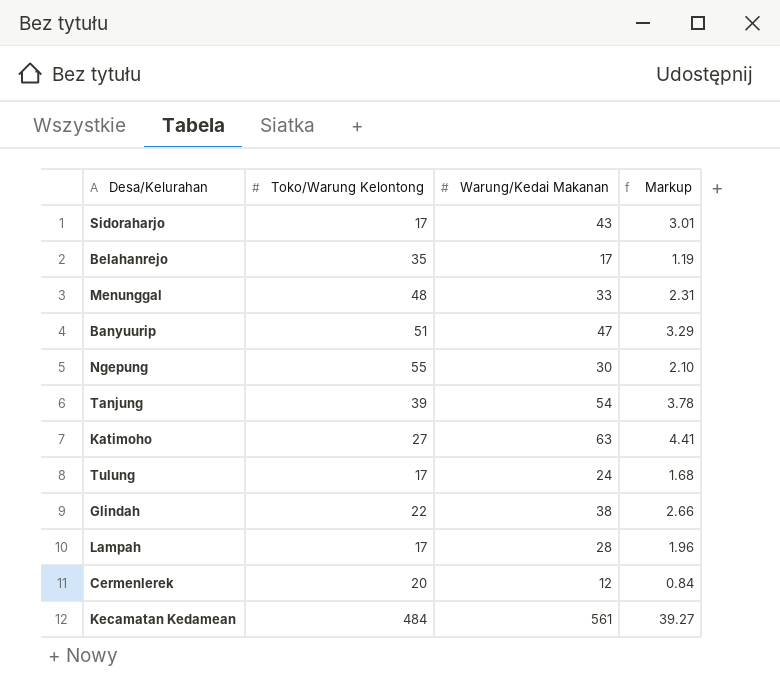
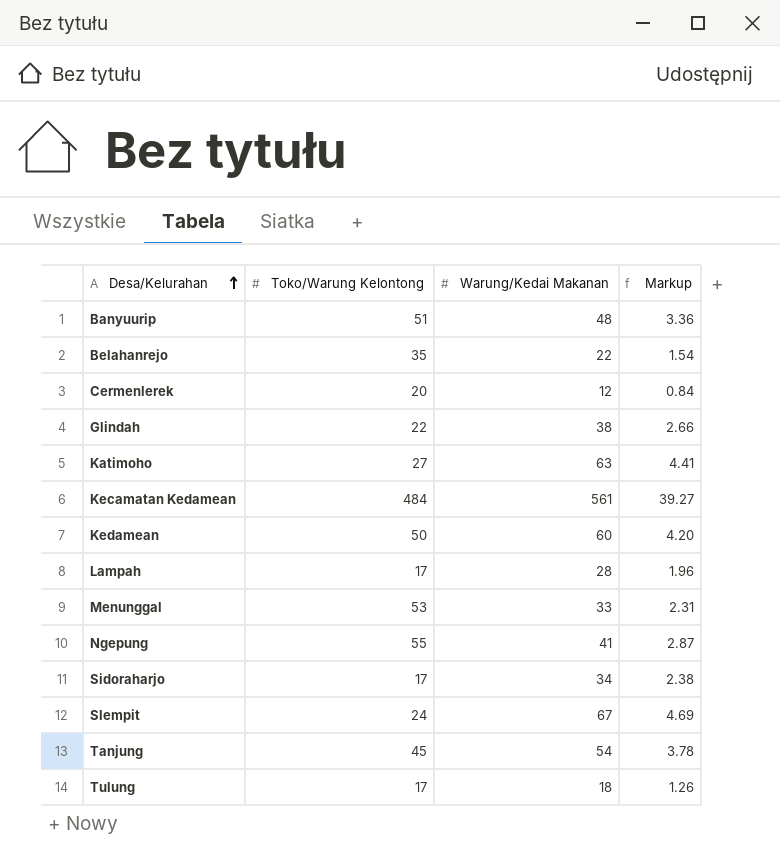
row order: none -> Desa/Kelurahan ascending
Banyuurip | Warung/Kedai Makanan: 47 -> 48
Banyuurip | Markup: 3.29 -> 3.36
Belahanrejo | Warung/Kedai Makanan: 17 -> 22
Belahanrejo | Markup: 1.19 -> 1.54
row Kedamean: none -> 50 | 60 | 4.20
Menunggal | Toko/Warung Kelontong: 48 -> 53
Ngepung | Warung/Kedai Makanan: 30 -> 41
Ngepung | Markup: 2.10 -> 2.87
Sidoraharjo | Warung/Kedai Makanan: 43 -> 34
Sidoraharjo | Markup: 3.01 -> 2.38
row Slempit: none -> 24 | 67 | 4.69
Tanjung | Toko/Warung Kelontong: 39 -> 45
Tulung | Warung/Kedai Makanan: 24 -> 18
Tulung | Markup: 1.68 -> 1.26

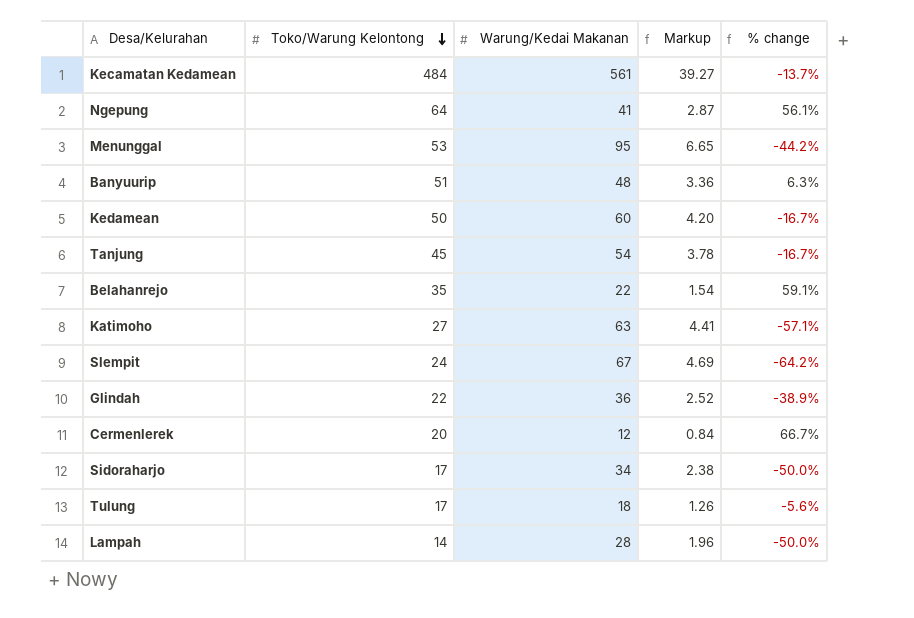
row order: Desa/Kelurahan ascending -> Toko/Warung Kelontong descending
column % change | formula: none -> ([Toko/Warung Kelontong] - [Warung/Kedai Makanan]) / [Warung/Kedai Makanan]
Ngepung | Toko/Warung Kelontong: 55 -> 64
Menunggal | Warung/Kedai Makanan: 33 -> 95
Menunggal | Markup: 2.31 -> 6.65
Glindah | Warung/Kedai Makanan: 38 -> 36
Glindah | Markup: 2.66 -> 2.52
Lampah | Toko/Warung Kelontong: 17 -> 14

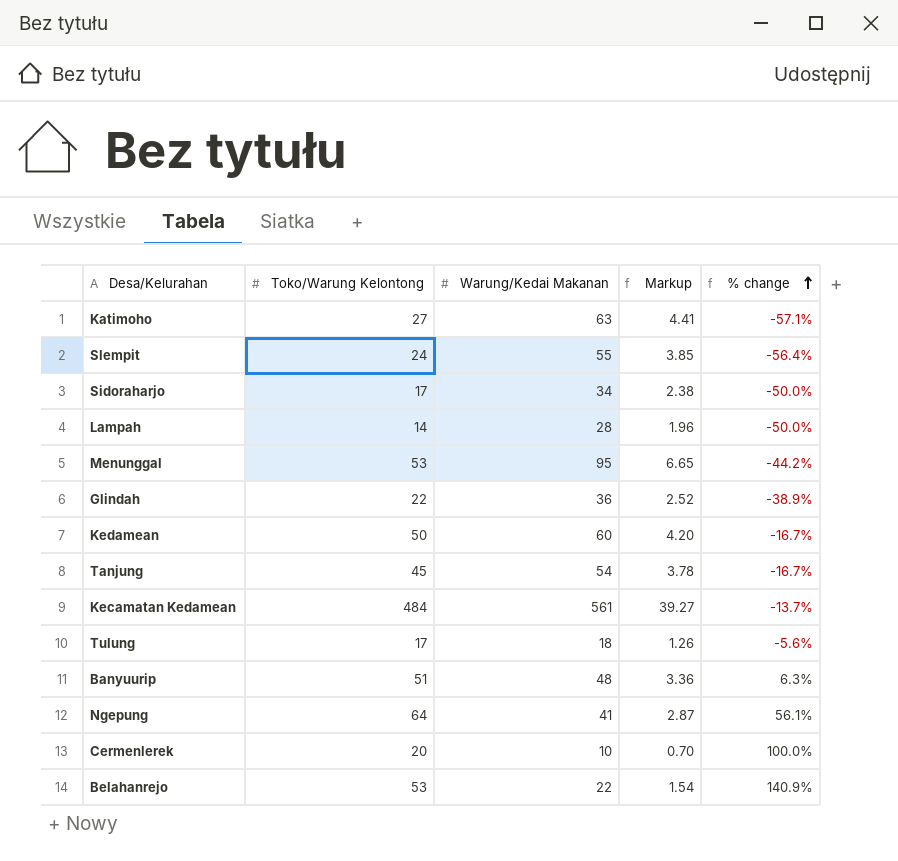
row order: Toko/Warung Kelontong descending -> % change ascending
Slempit | Warung/Kedai Makanan: 67 -> 55
Slempit | Markup: 4.69 -> 3.85
Slempit | % change: -64.2% -> -56.4%
Cermenlerek | Warung/Kedai Makanan: 12 -> 10
Cermenlerek | Markup: 0.84 -> 0.70
Cermenlerek | % change: 66.7% -> 100.0%
Belahanrejo | Toko/Warung Kelontong: 35 -> 53
Belahanrejo | % change: 59.1% -> 140.9%

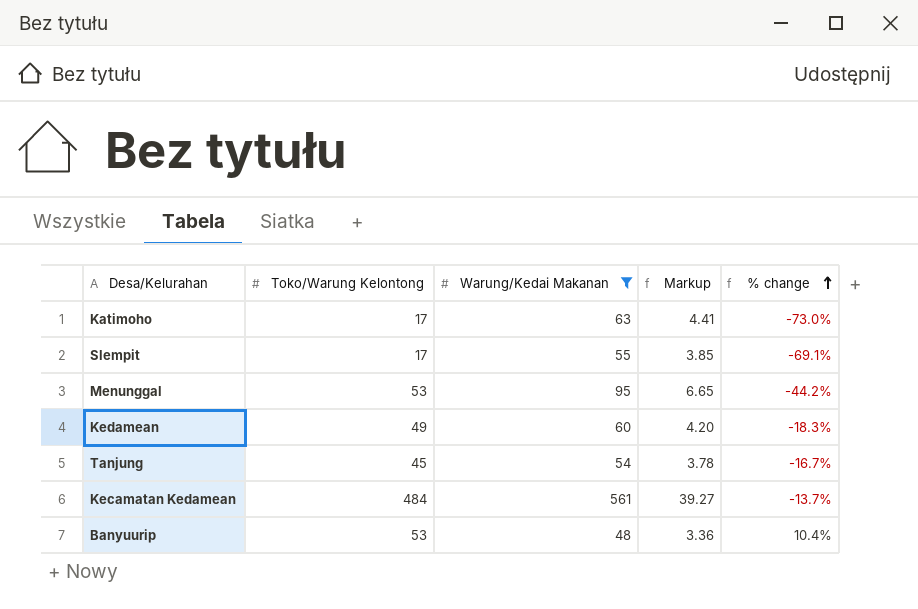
filter: none -> Warung/Kedai Makanan >= 48
Katimoho | Toko/Warung Kelontong: 27 -> 17
Katimoho | % change: -57.1% -> -73.0%
Slempit | Toko/Warung Kelontong: 24 -> 17
Slempit | % change: -56.4% -> -69.1%
Kedamean | Toko/Warung Kelontong: 50 -> 49
Kedamean | % change: -16.7% -> -18.3%
Banyuurip | Toko/Warung Kelontong: 51 -> 53
Banyuurip | % change: 6.3% -> 10.4%

